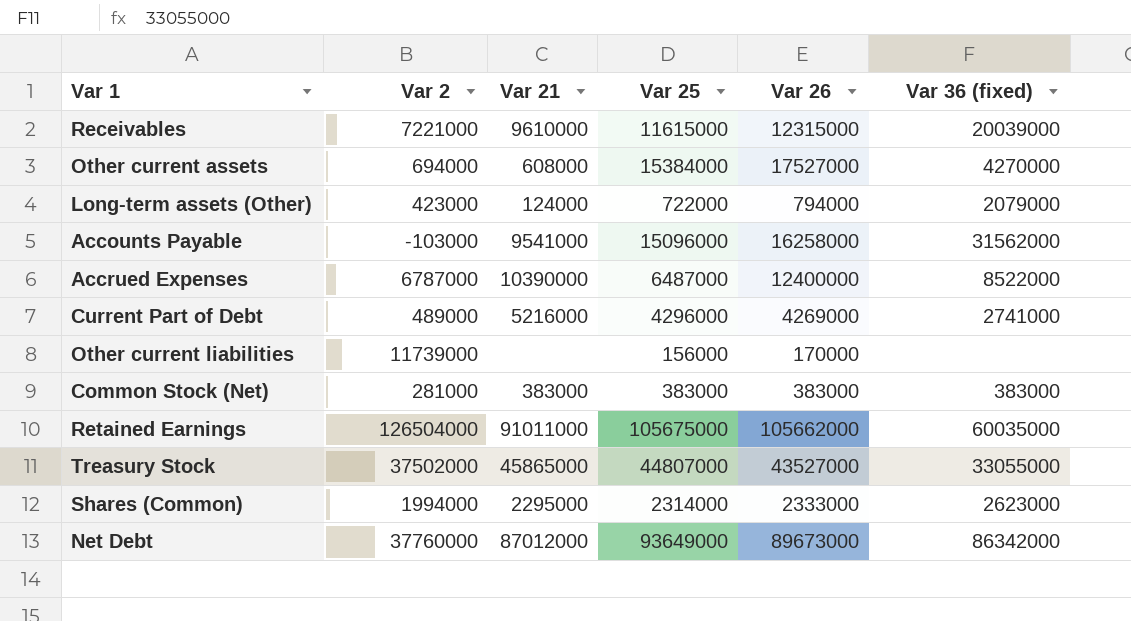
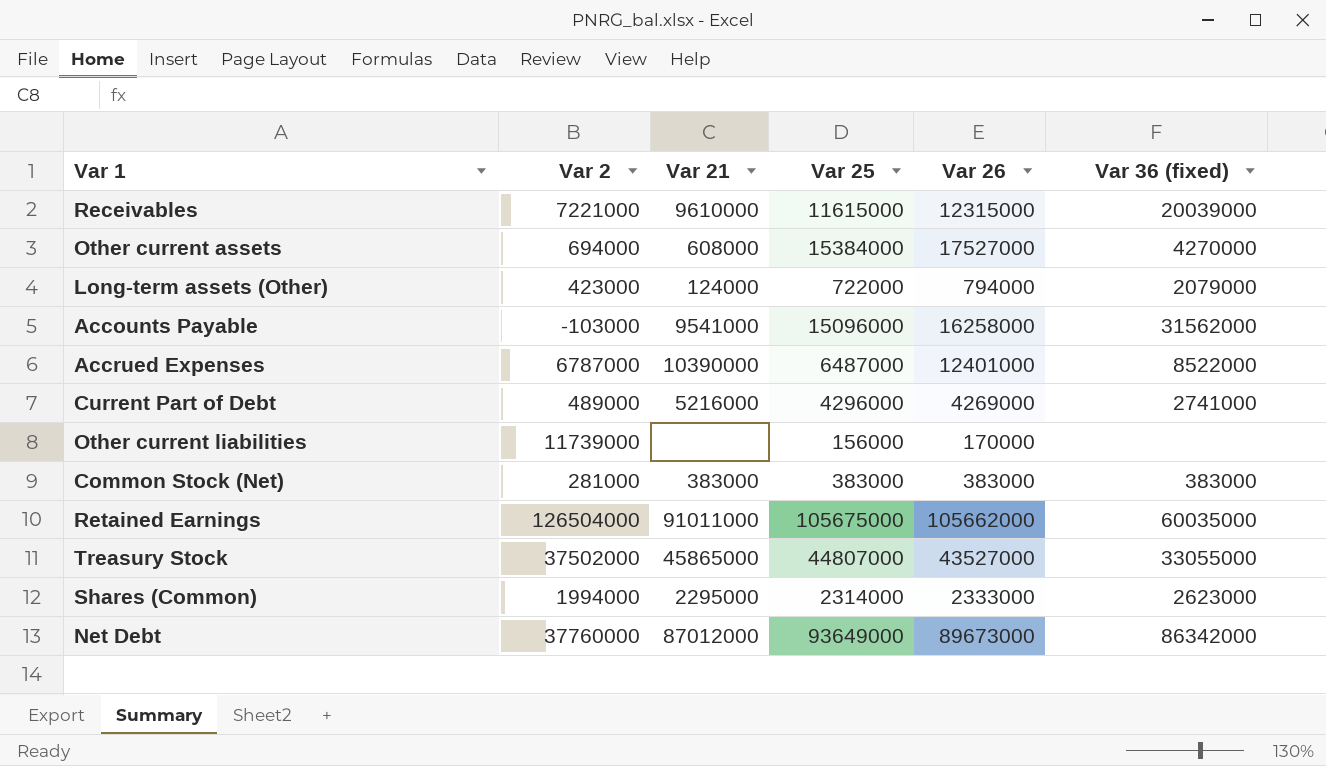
Accrued Expenses | Var 26: 12400000 -> 12401000

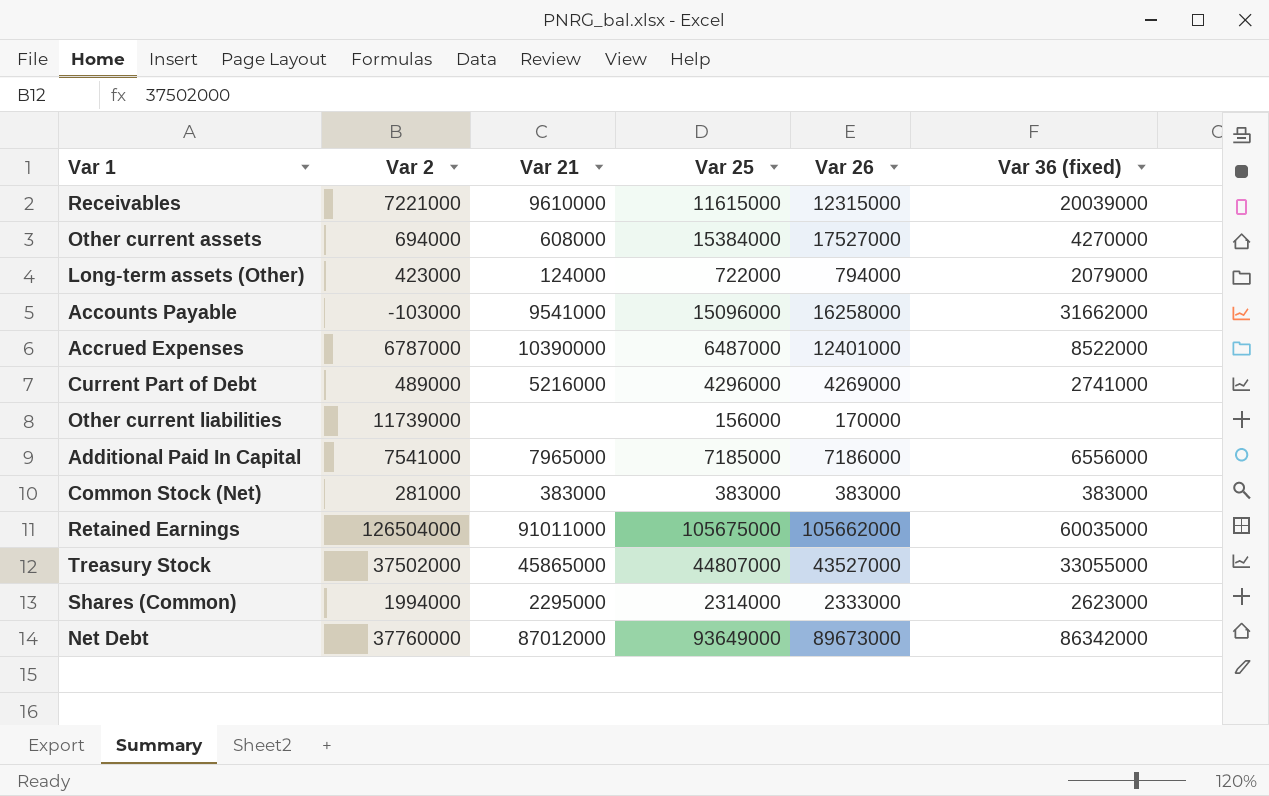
Accounts Payable | Var 36 (fixed): 31562000 -> 31662000
row Additional Paid In Capital: none -> 7541000 | 7965000 | 7185000 | 7186000 | 6556000

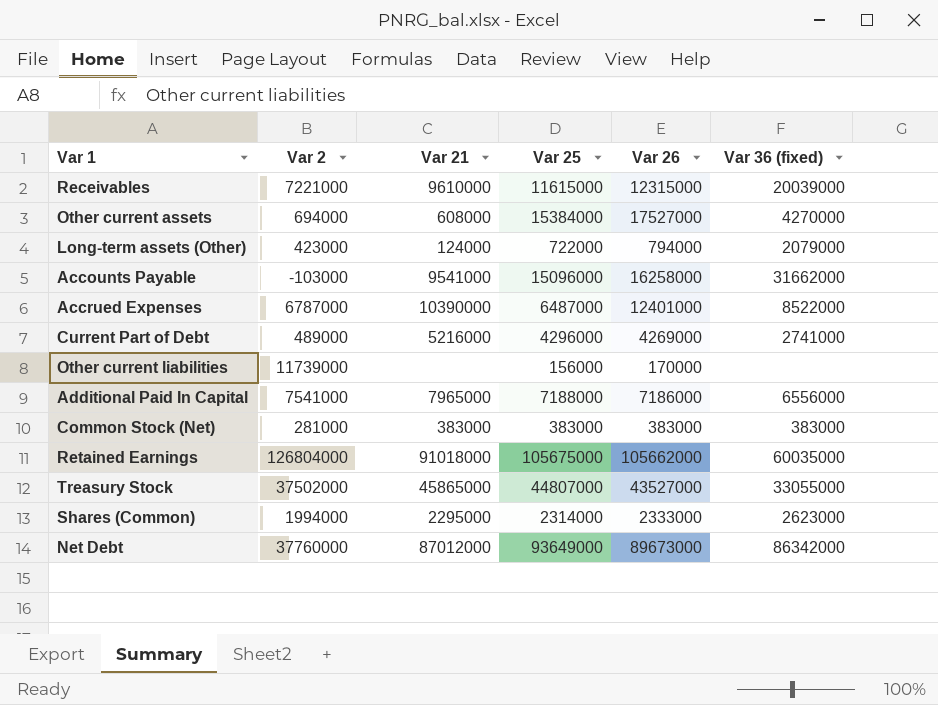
Additional Paid In Capital | Var 25: 7185000 -> 7188000
Retained Earnings | Var 2: 126504000 -> 126804000
Retained Earnings | Var 21: 91011000 -> 91018000

